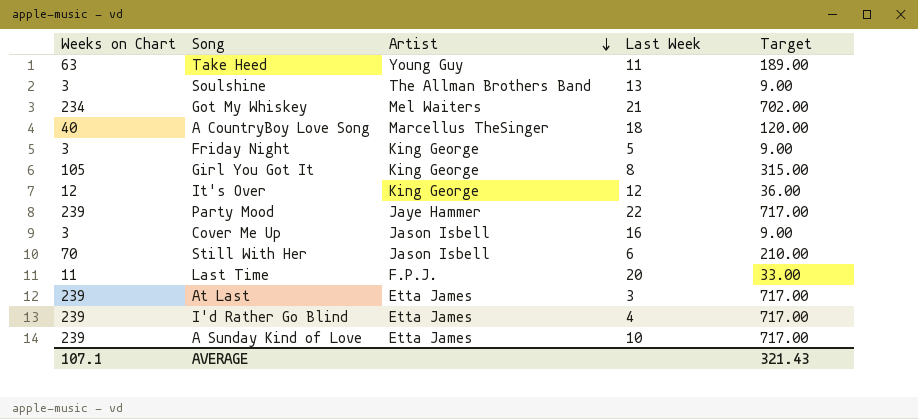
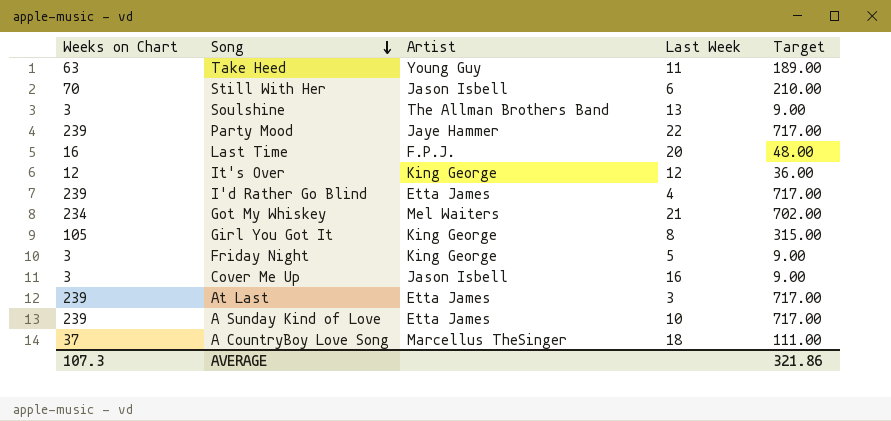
row order: Artist descending -> Song descending
Last Time | Weeks on Chart: 11 -> 16
Last Time | Target: 33.00 -> 48.00
A CountryBoy Love Song | Weeks on Chart: 40 -> 37
A CountryBoy Love Song | Target: 120.00 -> 111.00
AVERAGE | Weeks on Chart: 107.1 -> 107.3
AVERAGE | Target: 321.43 -> 321.86

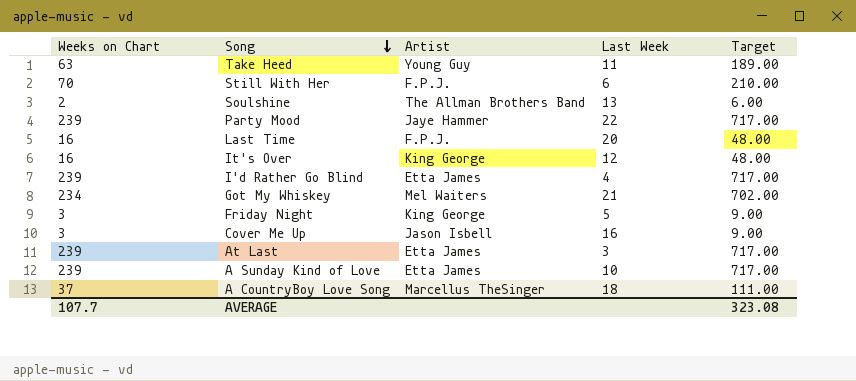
row Girl You Got It: 105 | King George | 8 | 315.00 -> none
Still With Her | Artist: Jason Isbell -> F.P.J.
Soulshine | Weeks on Chart: 3 -> 2
Soulshine | Target: 9.00 -> 6.00
It's Over | Weeks on Chart: 12 -> 16
It's Over | Target: 36.00 -> 48.00
AVERAGE | Weeks on Chart: 107.3 -> 107.7
AVERAGE | Target: 321.86 -> 323.08

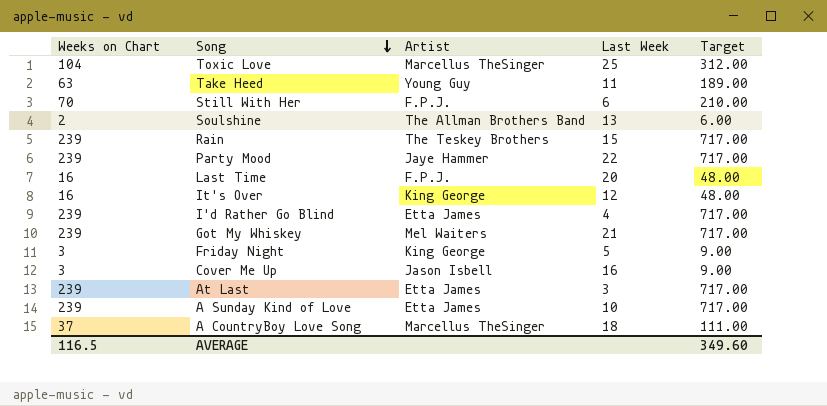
row Toxic Love: none -> 104 | Marcellus TheSinger | 25 | 312.00
row Rain: none -> 239 | The Teskey Brothers | 15 | 717.00
Got My Whiskey | Weeks on Chart: 234 -> 239
Got My Whiskey | Target: 702.00 -> 717.00
AVERAGE | Weeks on Chart: 107.7 -> 116.5
AVERAGE | Target: 323.08 -> 349.60

